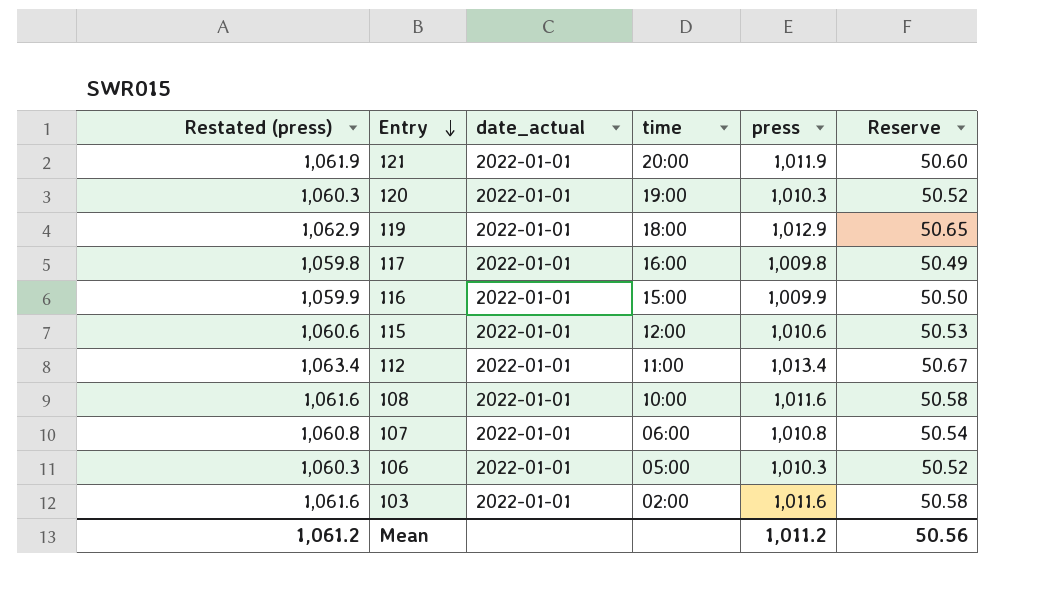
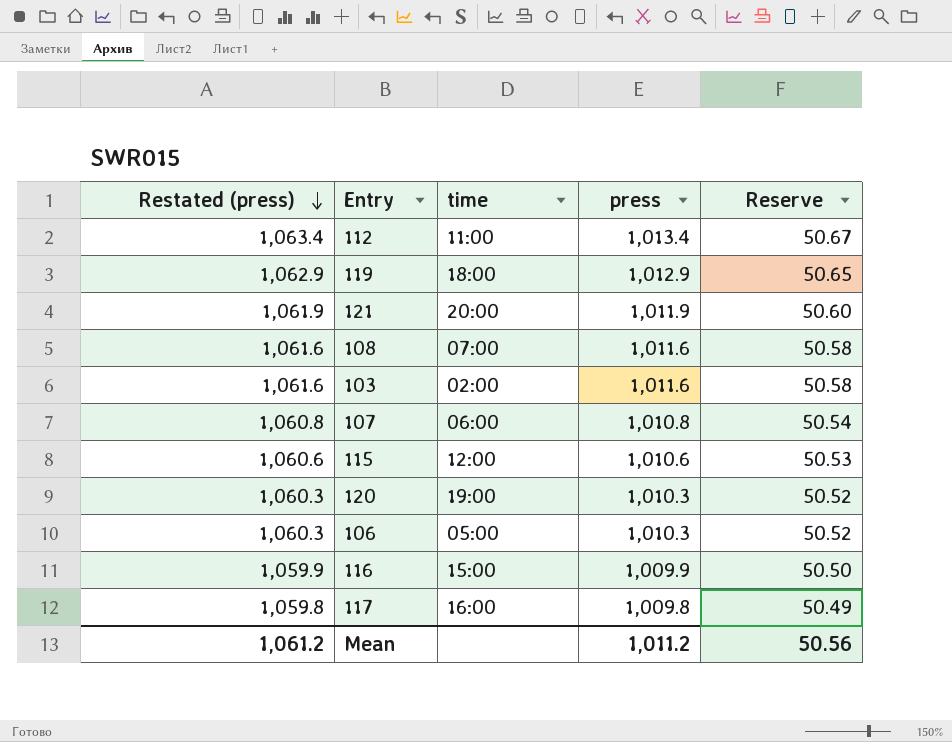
row order: Entry descending -> Restated (press) descending
column date_actual | position: 3 -> none
108 | time: 10:00 -> 07:00

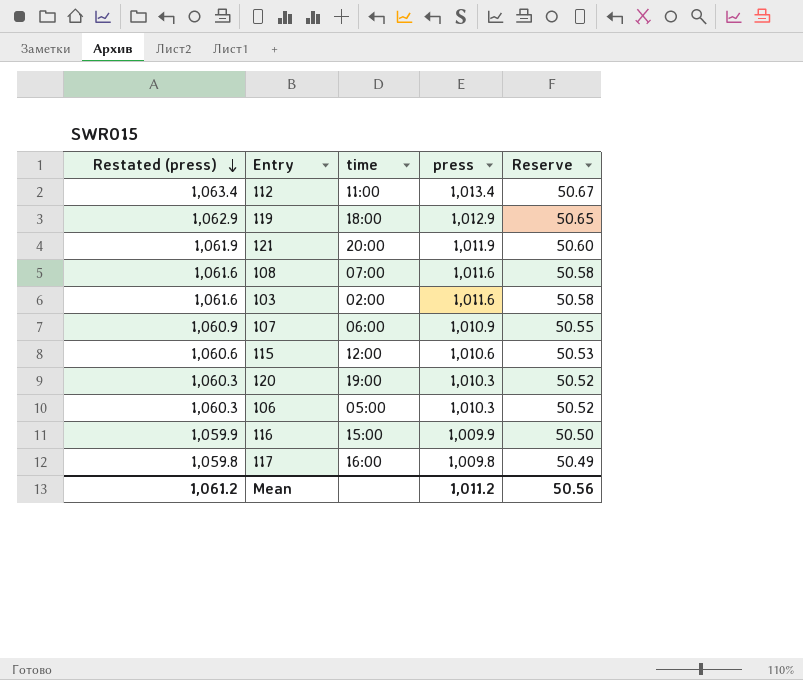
107 | Restated (press): 1,060.8 -> 1,060.9
107 | press: 1,010.8 -> 1,010.9
107 | Reserve: 50.54 -> 50.55

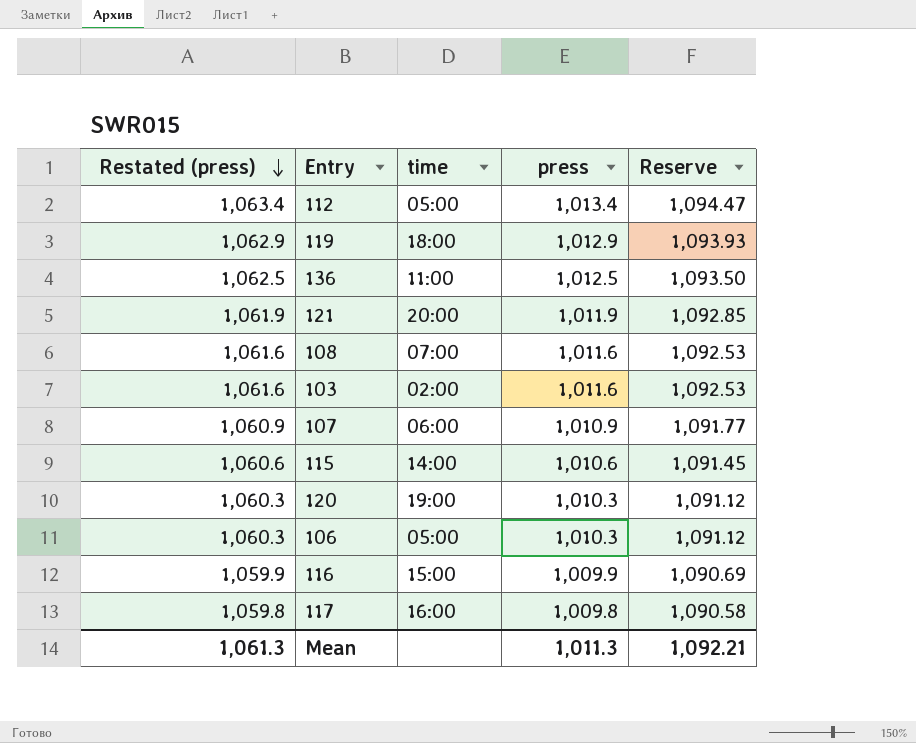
column Reserve | formula: [press] * 0.05 -> [press] * 1.08
112 | time: 11:00 -> 05:00
row 136: none -> 1,062.5 | 11:00 | 1,012.5 | 1,093.50
115 | time: 12:00 -> 14:00
Mean | Restated (press): 1,061.2 -> 1,061.3
Mean | press: 1,011.2 -> 1,011.3
Mean | Reserve: 50.56 -> 1,092.21

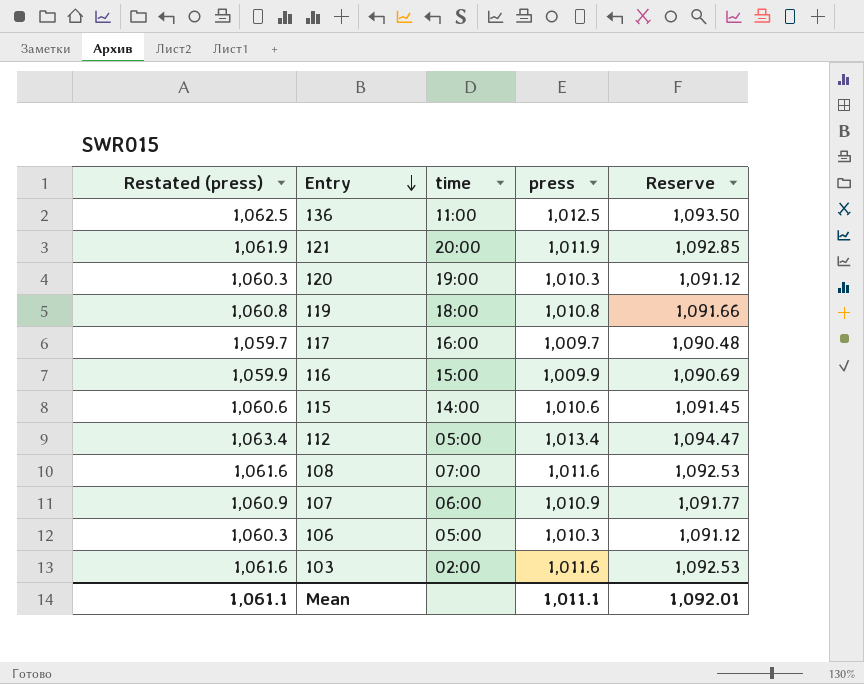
row order: Restated (press) descending -> Entry descending
119 | Restated (press): 1,062.9 -> 1,060.8
119 | press: 1,012.9 -> 1,010.8
119 | Reserve: 1,093.93 -> 1,091.66
117 | Restated (press): 1,059.8 -> 1,059.7
117 | press: 1,009.8 -> 1,009.7
117 | Reserve: 1,090.58 -> 1,090.48
Mean | Restated (press): 1,061.3 -> 1,061.1
Mean | press: 1,011.3 -> 1,011.1
Mean | Reserve: 1,092.21 -> 1,092.01

